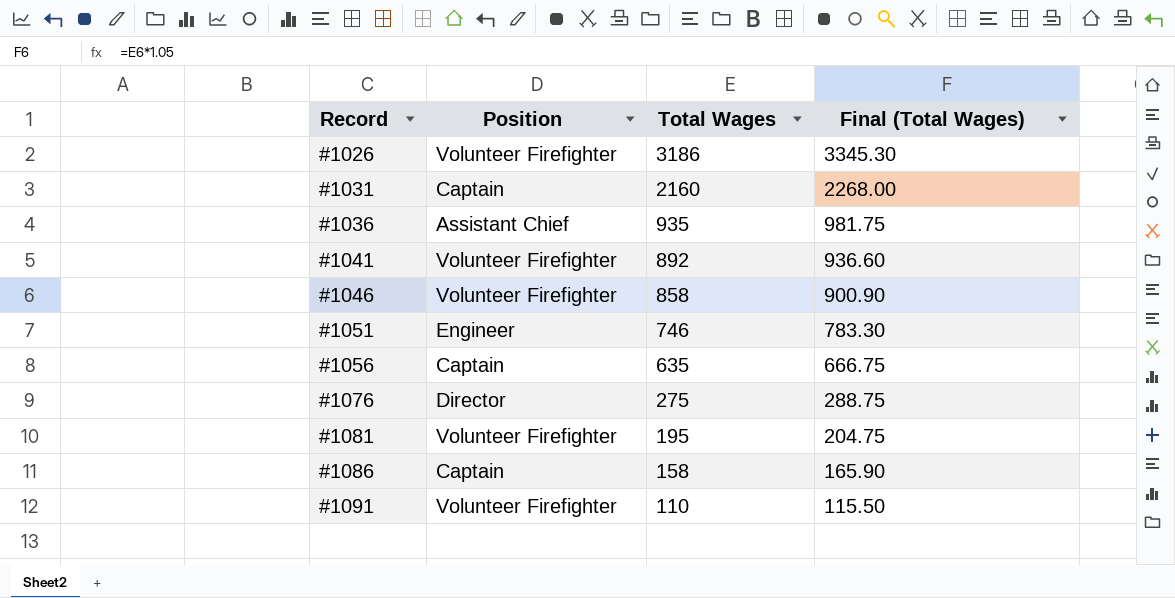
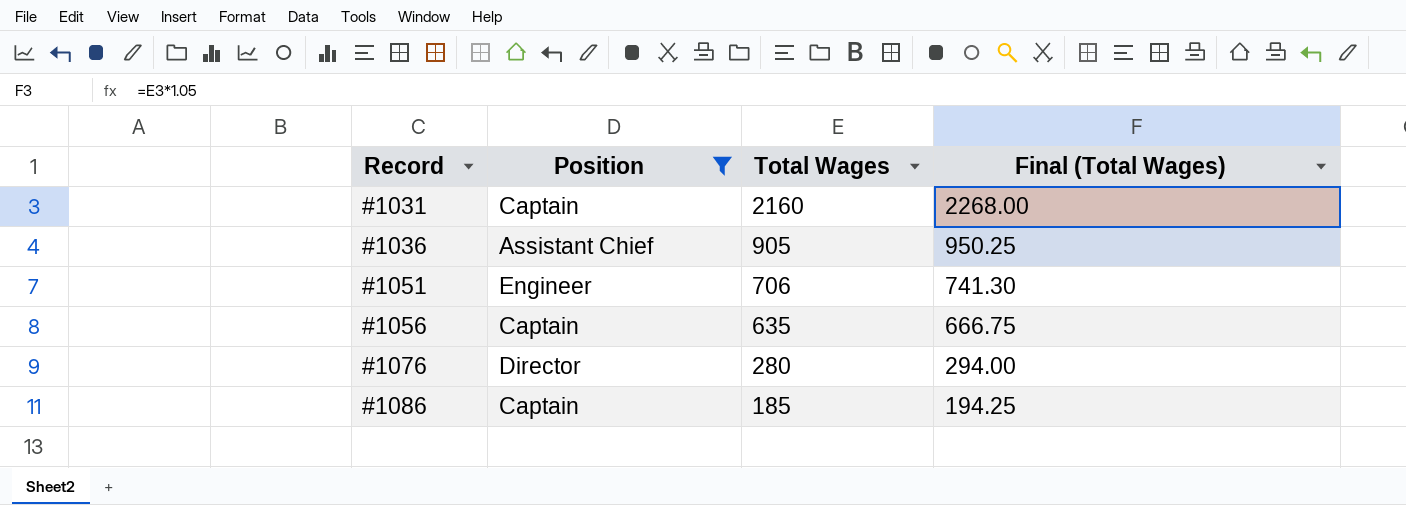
filter: none -> Position != Volunteer Firefighter
#1036 | Total Wages: 935 -> 905
#1036 | Final (Total Wages): 981.75 -> 950.25
#1051 | Total Wages: 746 -> 706
#1051 | Final (Total Wages): 783.30 -> 741.30
#1076 | Total Wages: 275 -> 280
#1076 | Final (Total Wages): 288.75 -> 294.00
#1086 | Total Wages: 158 -> 185
#1086 | Final (Total Wages): 165.90 -> 194.25

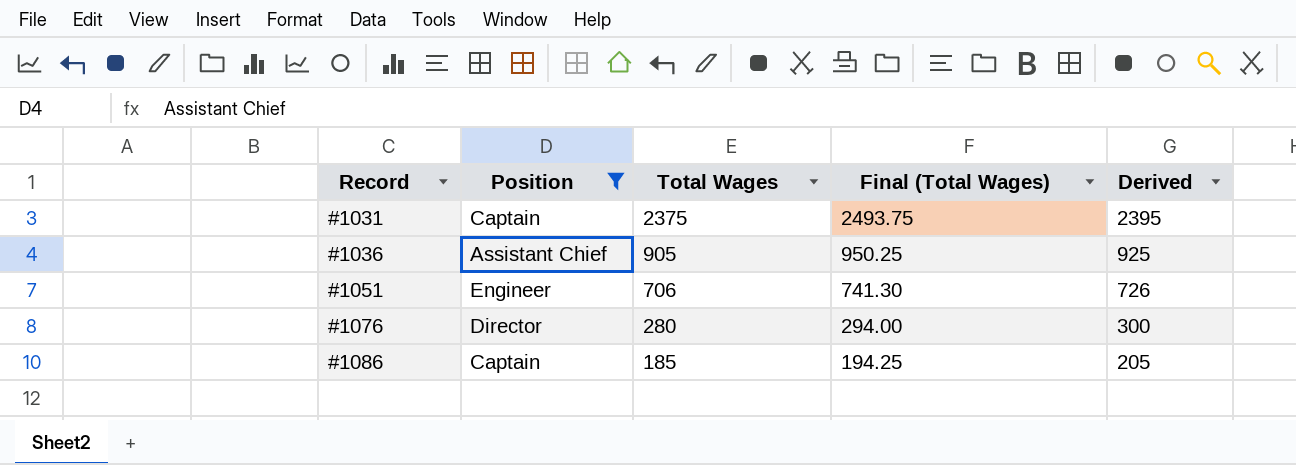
column Derived | formula: none -> [Total Wages] + 20
row #1056: Captain | 635 | 666.75 -> none
#1031 | Total Wages: 2160 -> 2375
#1031 | Final (Total Wages): 2268.00 -> 2493.75

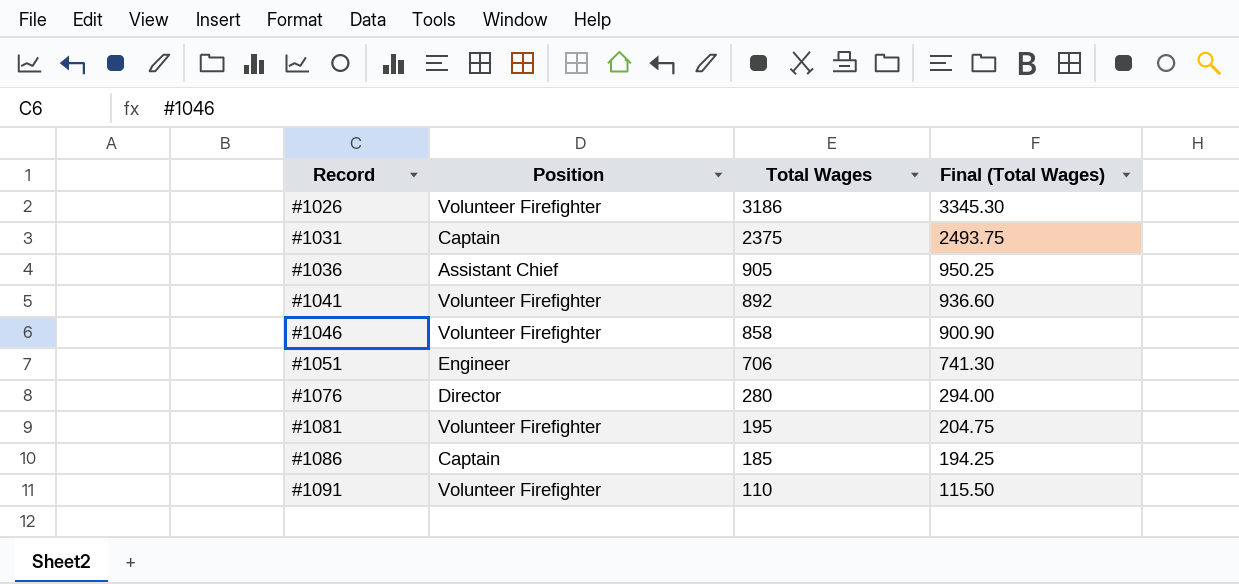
filter: Position != Volunteer Firefighter -> none
column Derived | formula: [Total Wages] + 20 -> none

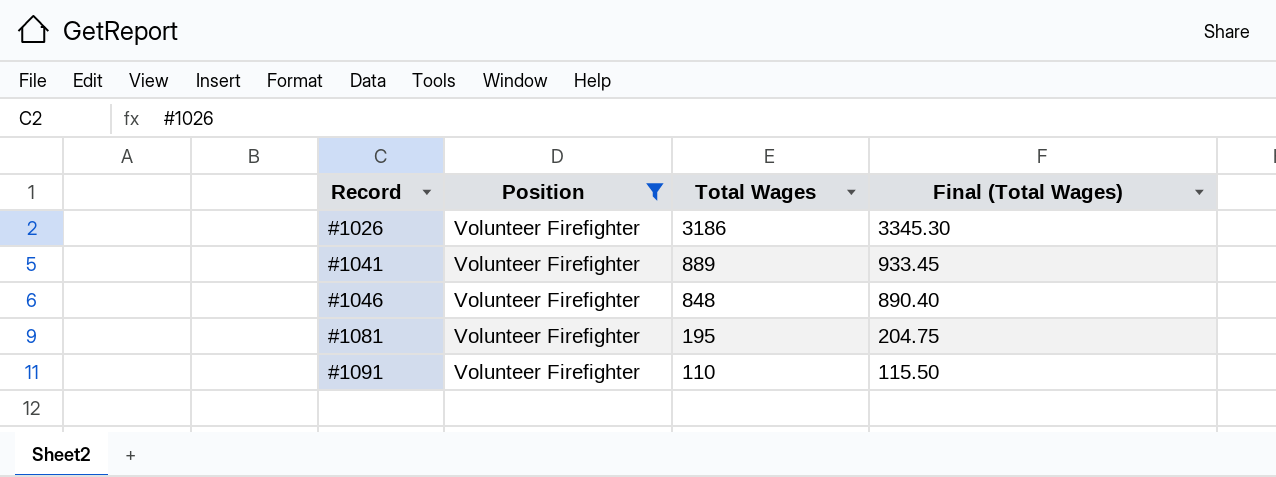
filter: none -> Position = Volunteer Firefighter
#1041 | Total Wages: 892 -> 889
#1041 | Final (Total Wages): 936.60 -> 933.45
#1046 | Total Wages: 858 -> 848
#1046 | Final (Total Wages): 900.90 -> 890.40

